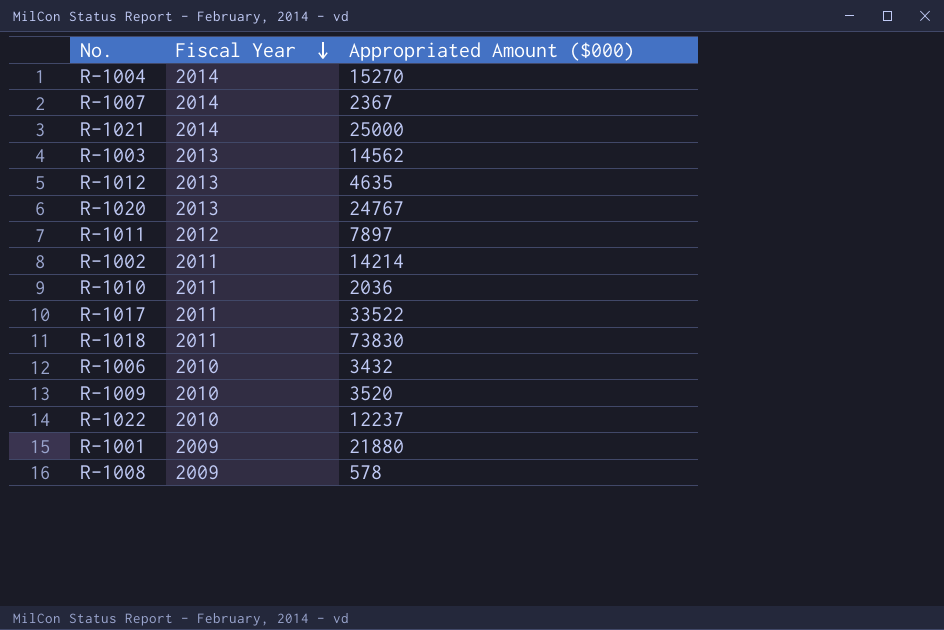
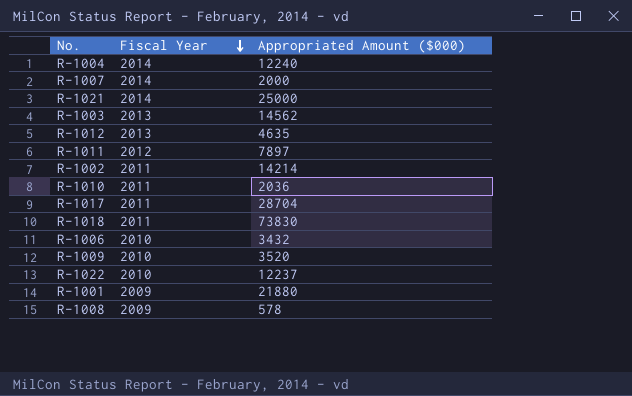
row R-1020: 2013 | 24767 -> none
R-1004 | Appropriated Amount ($000): 15270 -> 12240
R-1007 | Appropriated Amount ($000): 2367 -> 2000
R-1017 | Appropriated Amount ($000): 33522 -> 28704

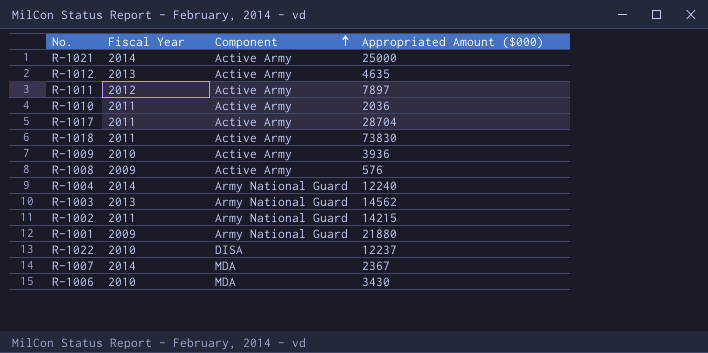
row order: Fiscal Year descending -> Component ascending
column Component | position: none -> 3
R-1009 | Appropriated Amount ($000): 3520 -> 3936
R-1008 | Appropriated Amount ($000): 578 -> 576
R-1002 | Appropriated Amount ($000): 14214 -> 14215
R-1007 | Appropriated Amount ($000): 2000 -> 2367
R-1006 | Appropriated Amount ($000): 3432 -> 3430

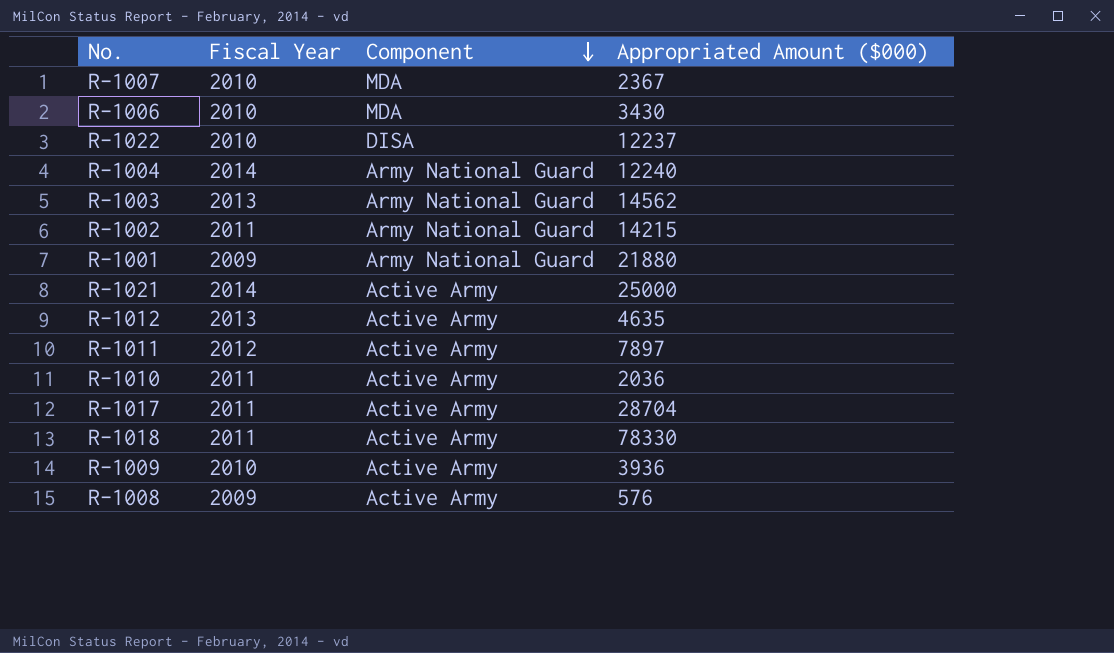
row order: Component ascending -> Component descending
R-1007 | Fiscal Year: 2014 -> 2010
R-1018 | Appropriated Amount ($000): 73830 -> 78330

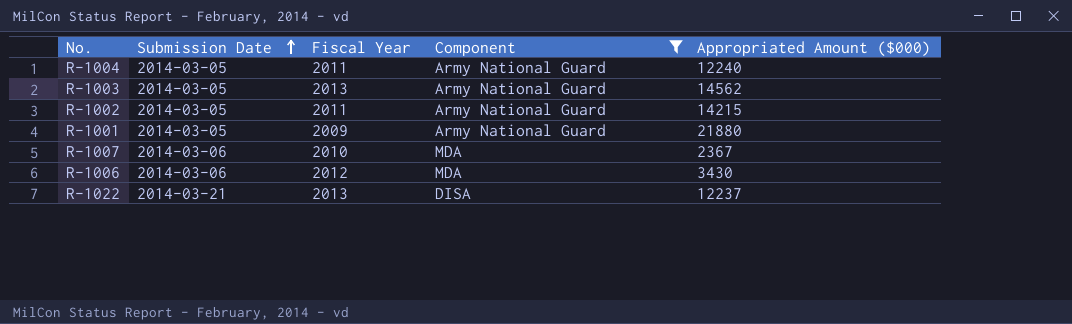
filter: none -> Component != Active Army
row order: Component descending -> Submission Date ascending
column Submission Date | position: none -> 2
R-1004 | Fiscal Year: 2014 -> 2011
R-1006 | Fiscal Year: 2010 -> 2012
R-1022 | Fiscal Year: 2010 -> 2013

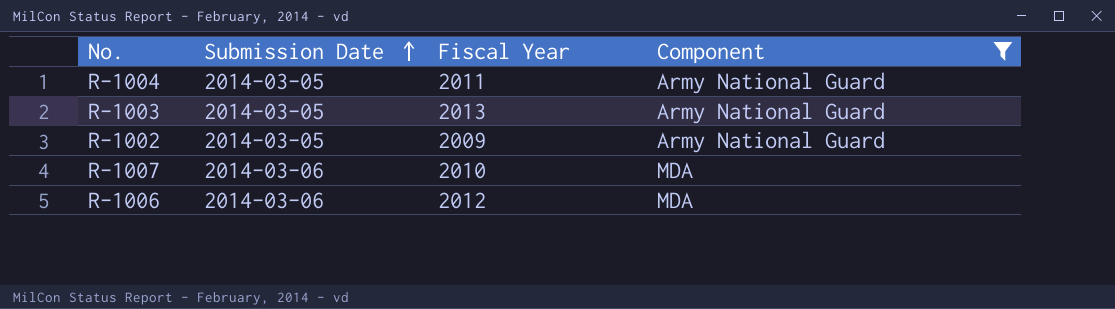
column Appropriated Amount ($000) | position: 5 -> none
row R-1001: 2014-03-05 | 2009 | Army National Guard | 21880 -> none
row R-1022: 2014-03-21 | 2013 | DISA | 12237 -> none
R-1002 | Fiscal Year: 2011 -> 2009

